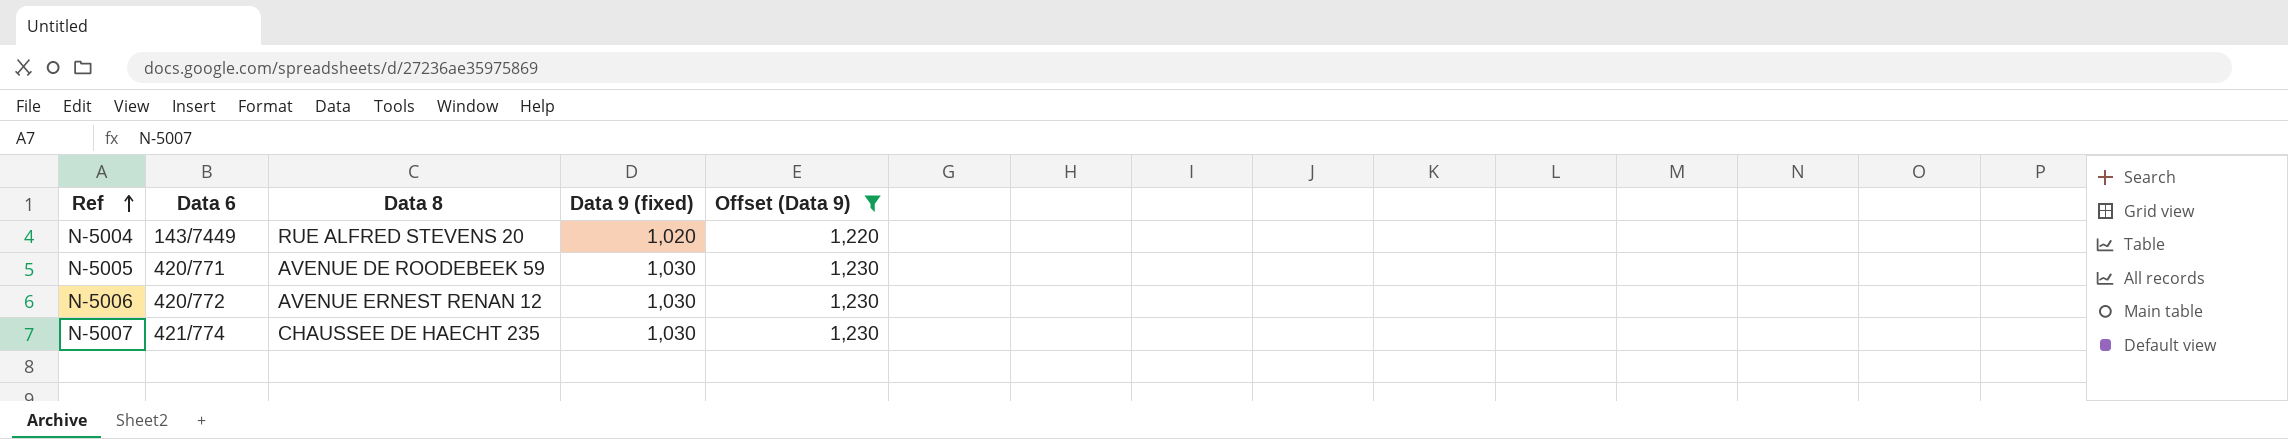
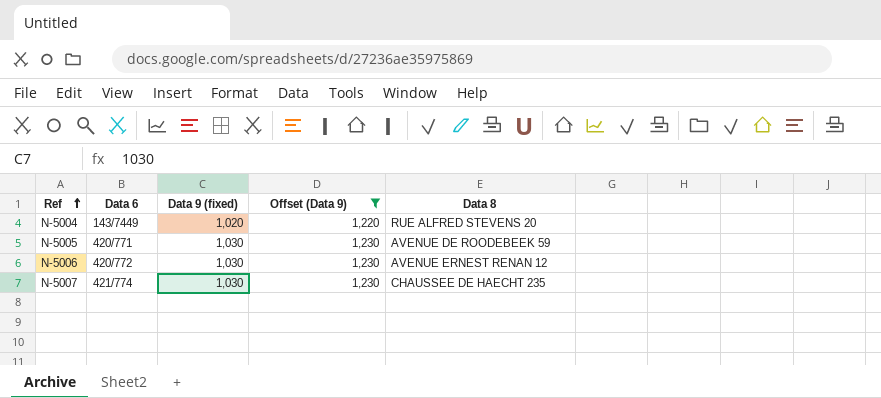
column Data 8 | position: 3 -> 5

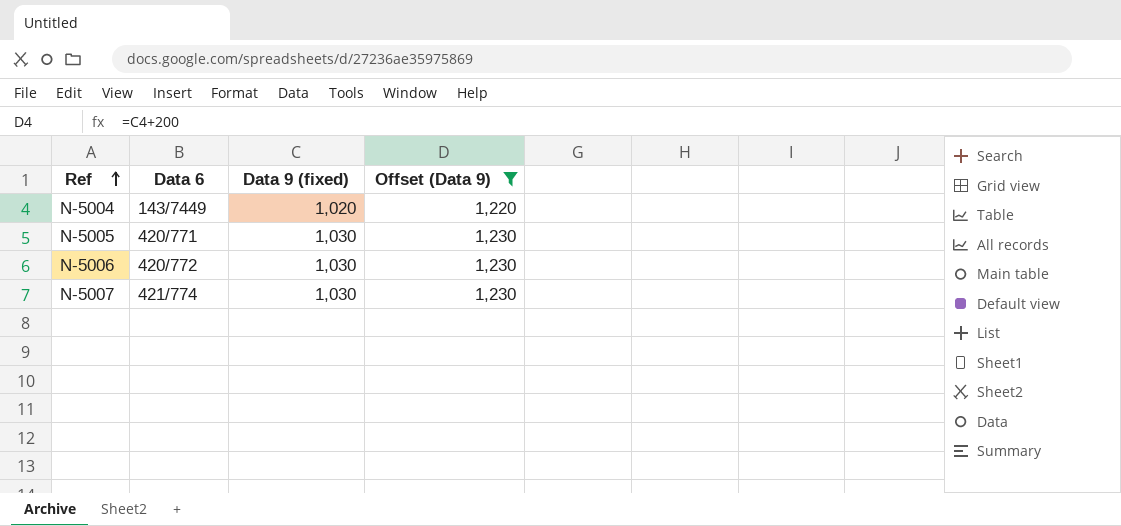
column Data 8 | position: 5 -> none

